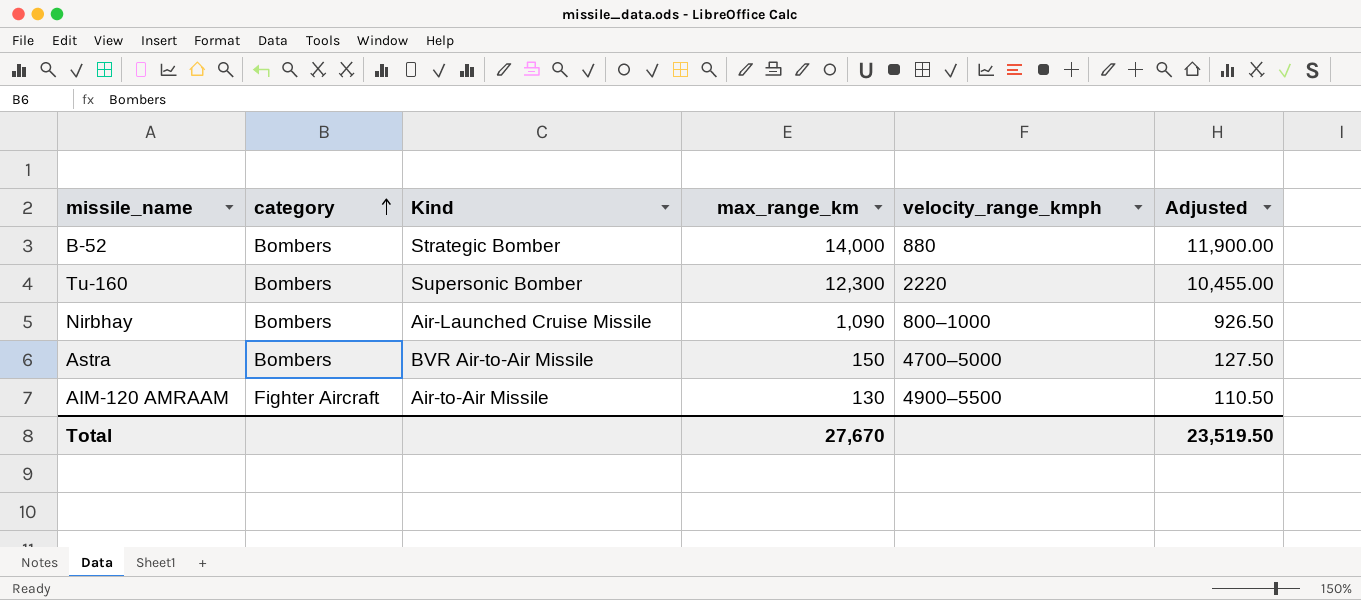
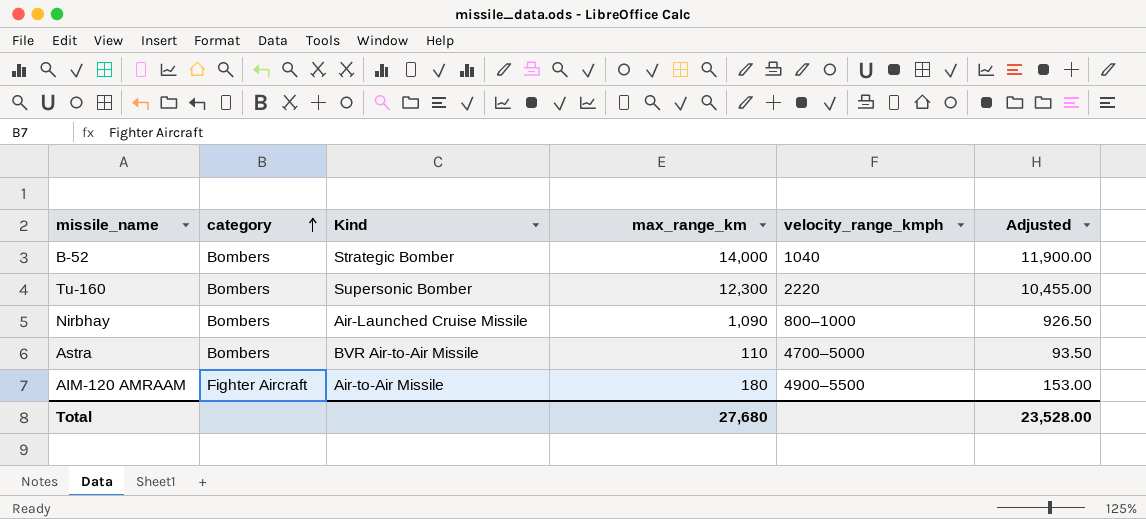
B-52 | velocity_range_kmph: 880 -> 1040
Astra | max_range_km: 150 -> 110
Astra | Adjusted: 127.50 -> 93.50
AIM-120 AMRAAM | max_range_km: 130 -> 180
AIM-120 AMRAAM | Adjusted: 110.50 -> 153.00
Total | max_range_km: 27,670 -> 27,680
Total | Adjusted: 23,519.50 -> 23,528.00

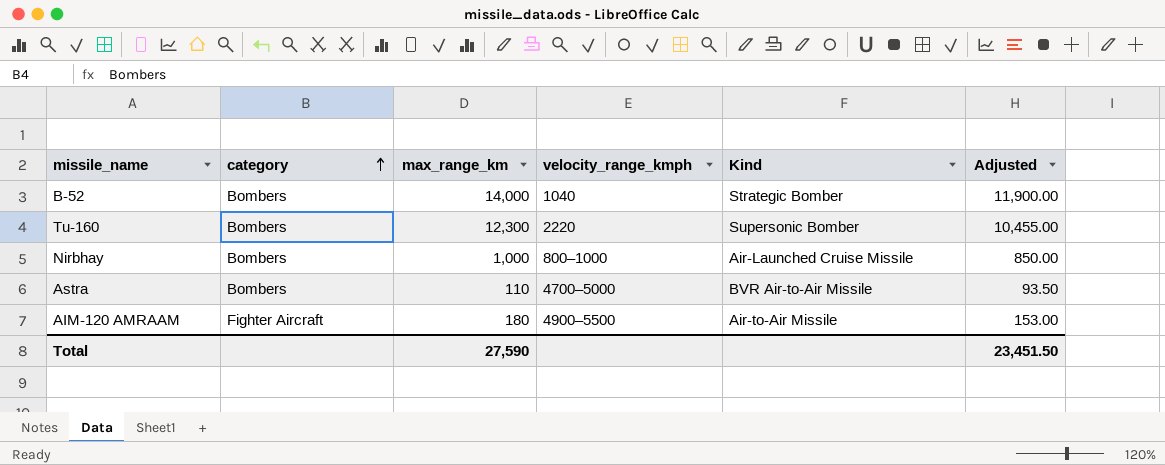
column Kind | position: 3 -> 5
Nirbhay | max_range_km: 1,090 -> 1,000
Nirbhay | Adjusted: 926.50 -> 850.00
Total | max_range_km: 27,680 -> 27,590
Total | Adjusted: 23,528.00 -> 23,451.50

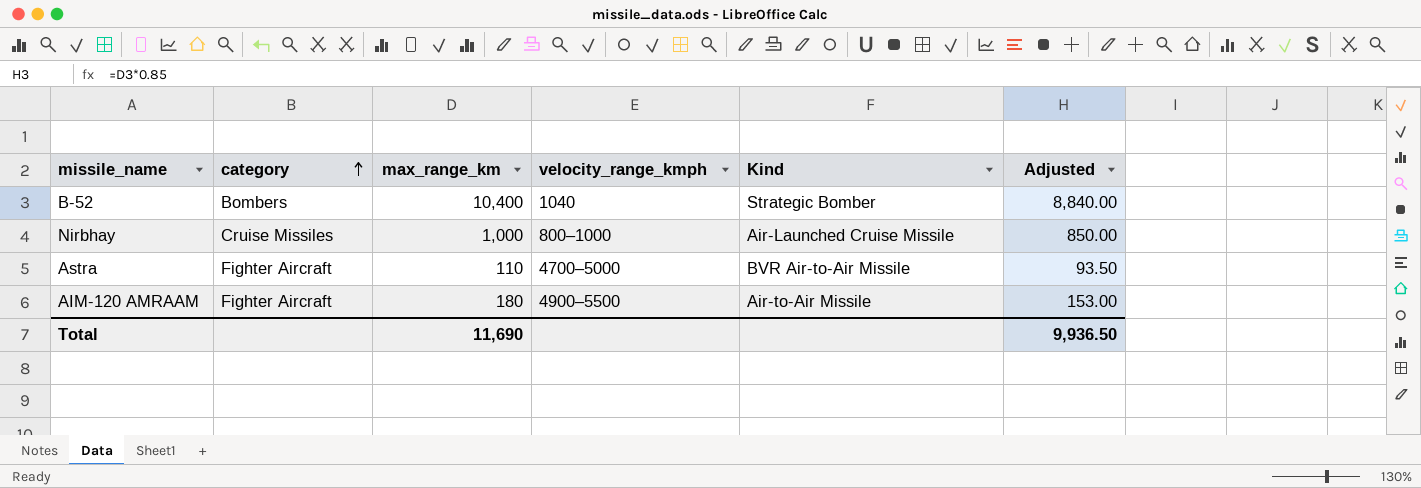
row Tu-160: Bombers | 12,300 | 2220 | Supersonic Bomber | 10,455.00 -> none
B-52 | max_range_km: 14,000 -> 10,400
B-52 | Adjusted: 11,900.00 -> 8,840.00
Nirbhay | category: Bombers -> Cruise Missiles
Astra | category: Bombers -> Fighter Aircraft
Total | max_range_km: 27,590 -> 11,690
Total | Adjusted: 23,451.50 -> 9,936.50

